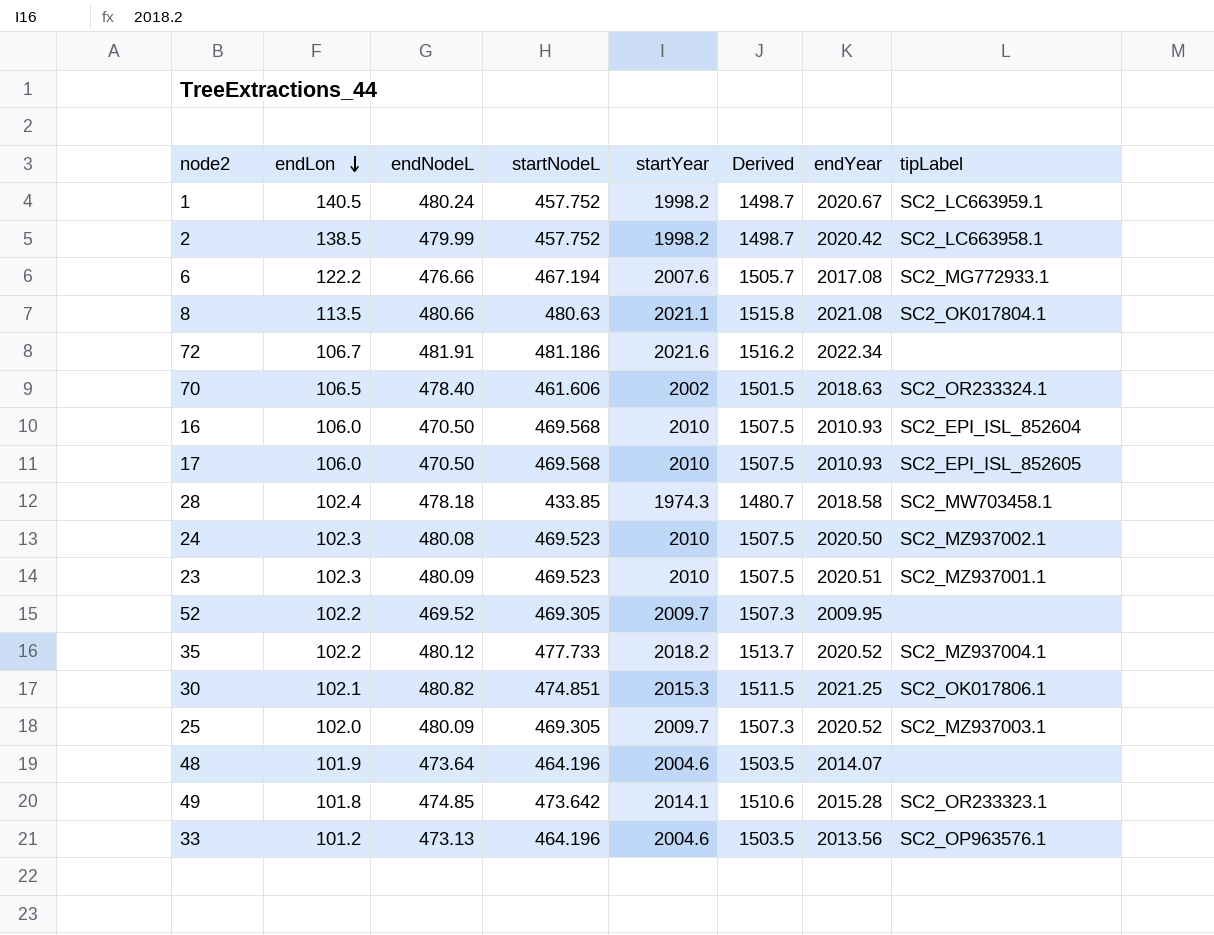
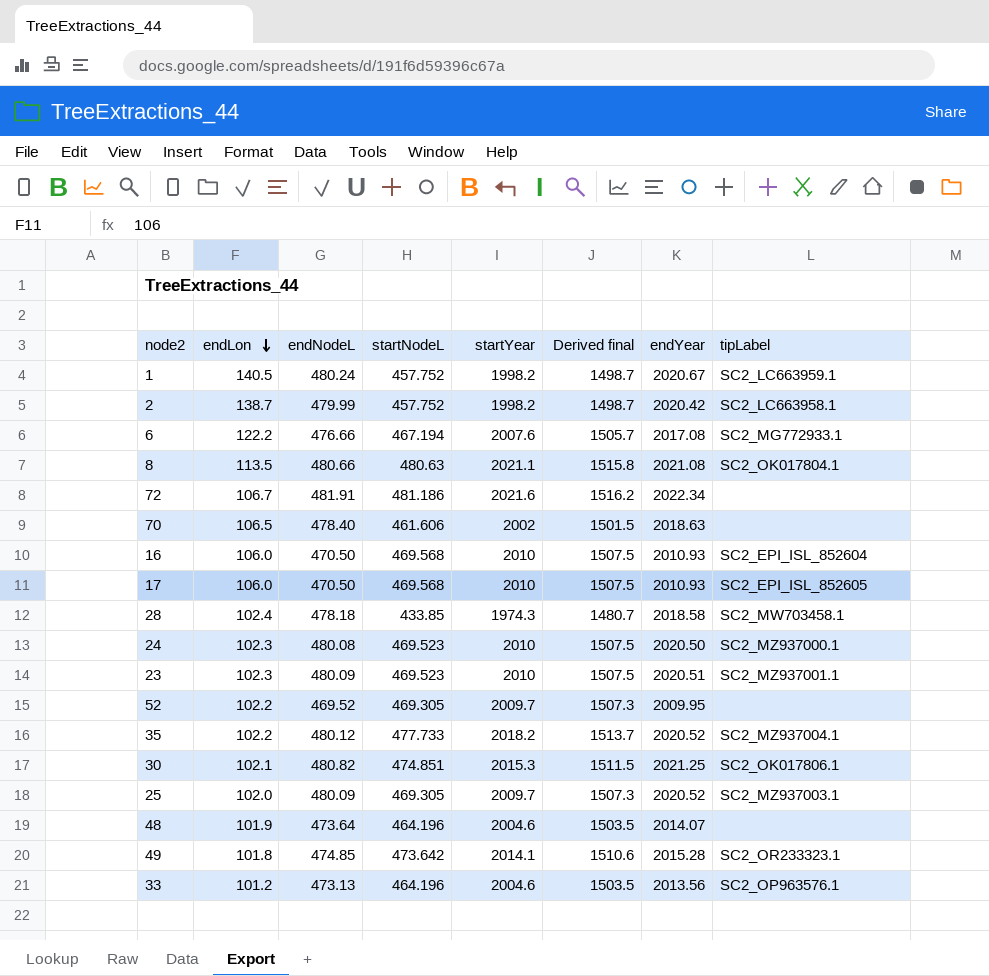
column name: Derived -> Derived final
2 | endLon: 138.5 -> 138.7
70 | tipLabel: SC2_OR233324.1 -> none
24 | tipLabel: SC2_MZ937002.1 -> SC2_MZ937000.1

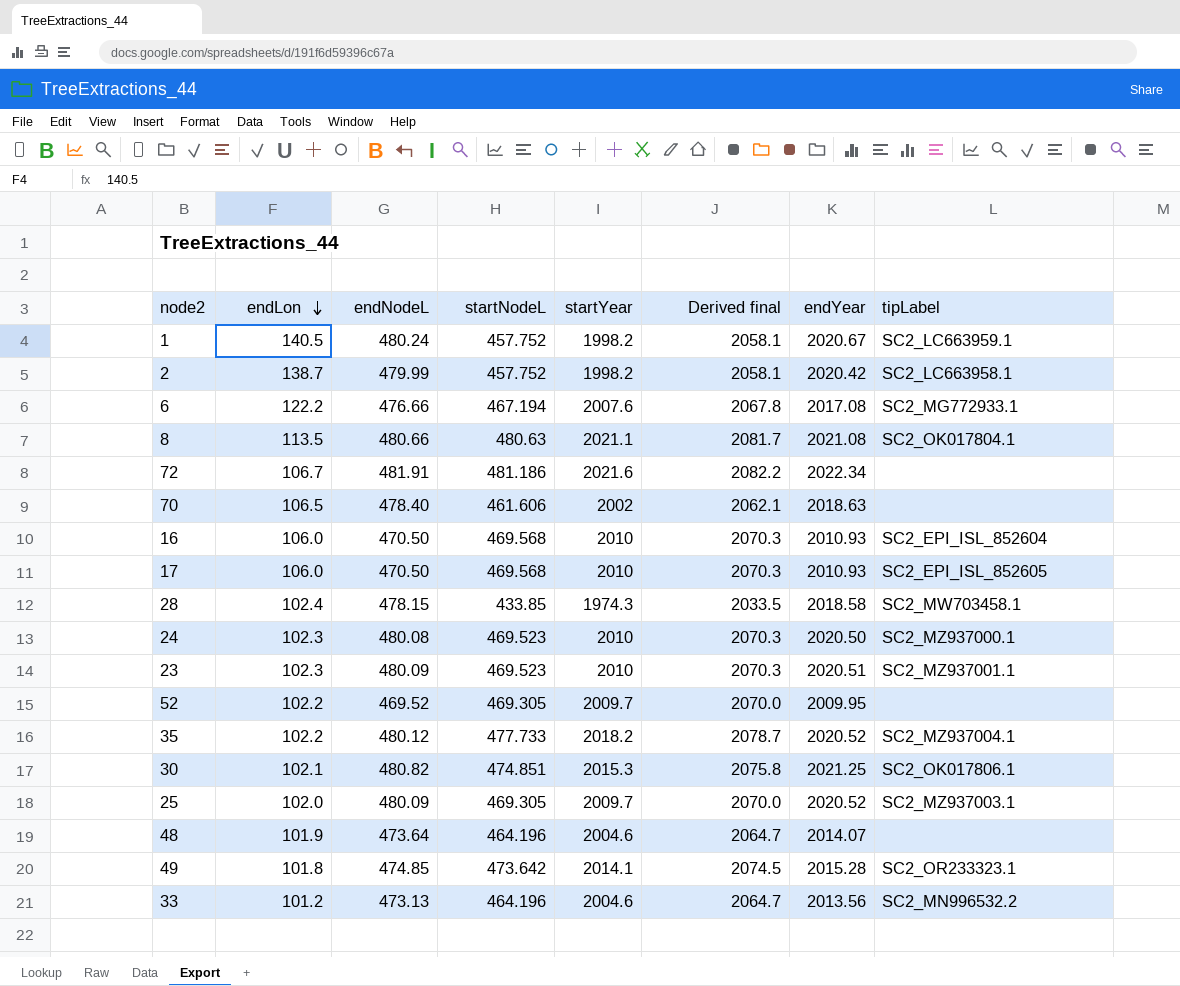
column Derived final | formula: [startYear] * 0.75 -> [startYear] * 1.03
28 | endNodeL: 478.18 -> 478.15
33 | tipLabel: SC2_OP963576.1 -> SC2_MN996532.2

